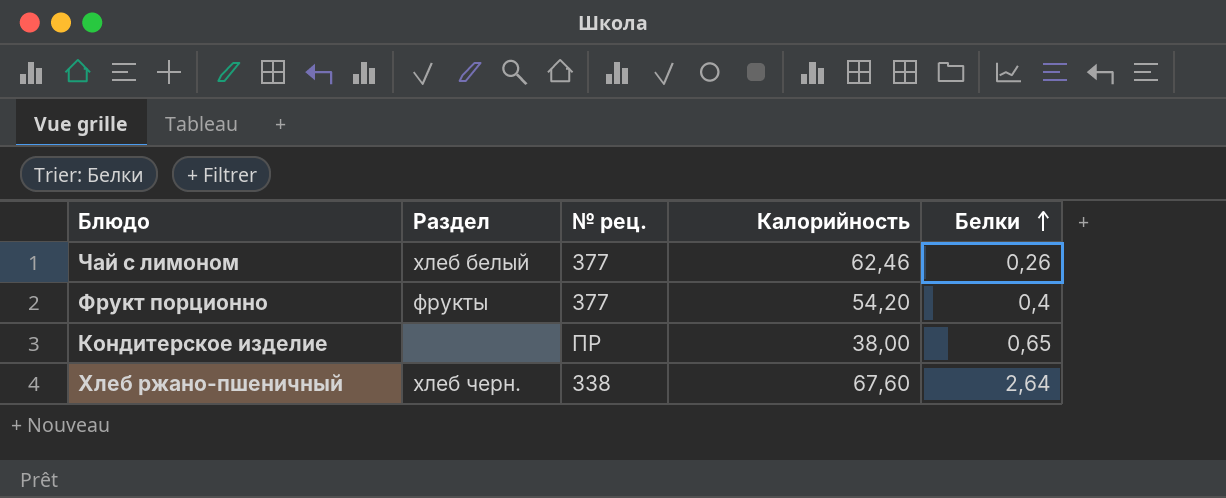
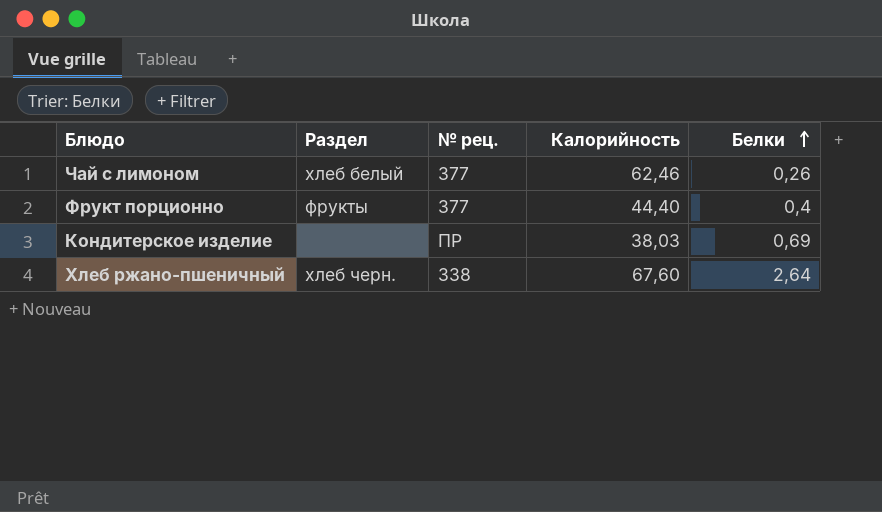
Фрукт порционно | Калорийность: 54,20 -> 44,40
Кондитерское изделие | Калорийность: 38,00 -> 38,03
Кондитерское изделие | Белки: 0,65 -> 0,69

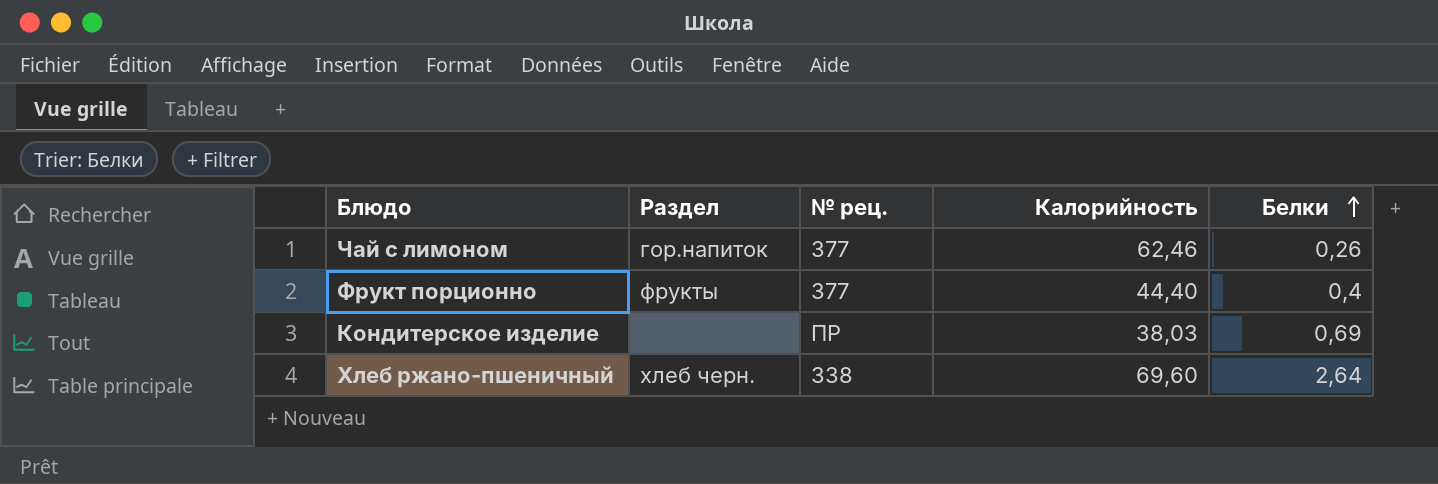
Чай с лимоном | Раздел: хлеб белый -> гор.напиток
Хлеб ржано-пшеничный | Калорийность: 67,60 -> 69,60

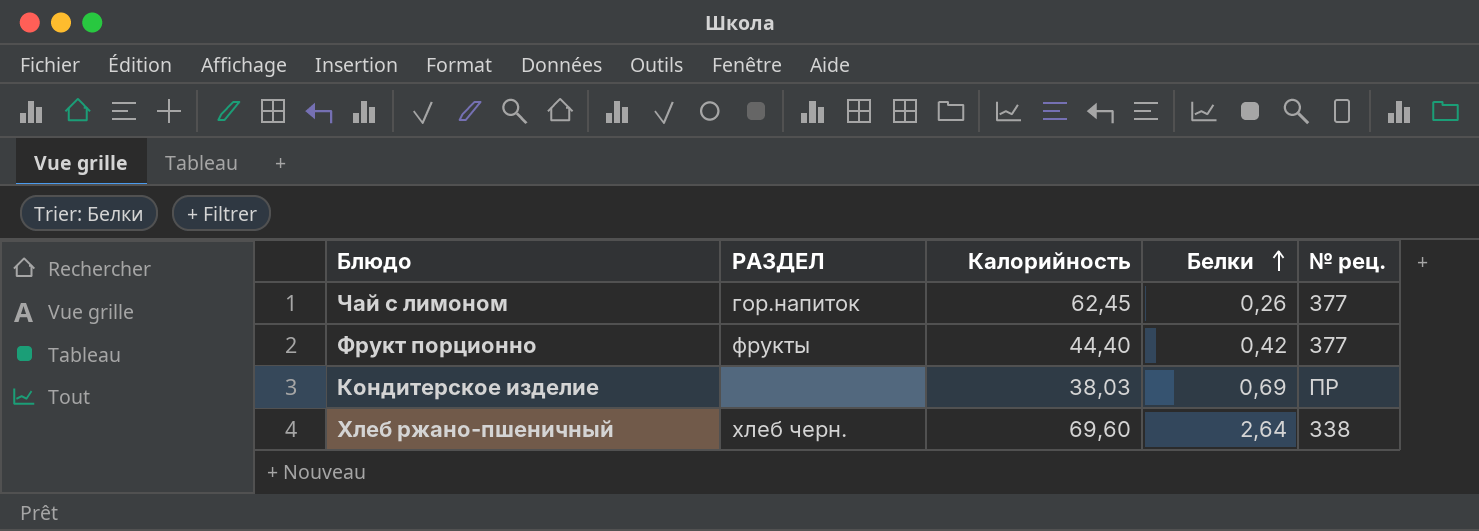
column name: Раздел -> РАЗДЕЛ
column № рец. | position: 3 -> 5
Чай с лимоном | Калорийность: 62,46 -> 62,45
Фрукт порционно | Белки: 0,4 -> 0,42

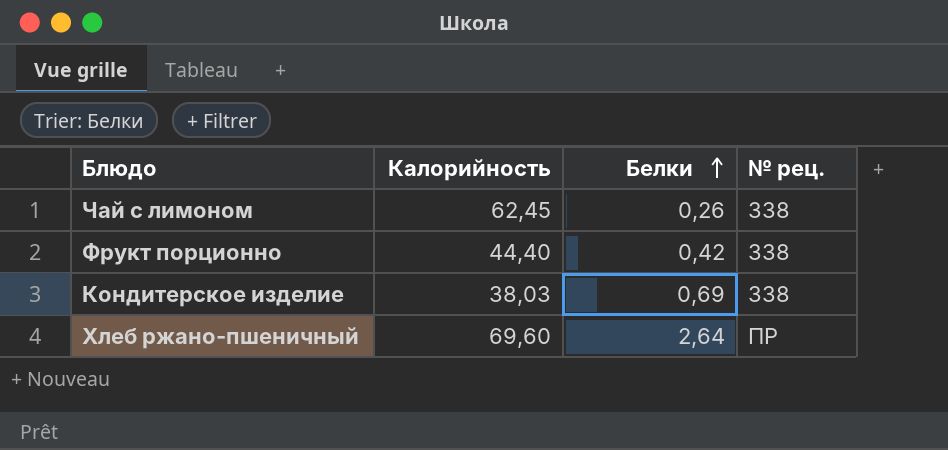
column РАЗДЕЛ | position: 2 -> none
Чай с лимоном | № рец.: 377 -> 338
Фрукт порционно | № рец.: 377 -> 338
Кондитерское изделие | № рец.: ПР -> 338
Хлеб ржано-пшеничный | № рец.: 338 -> ПР

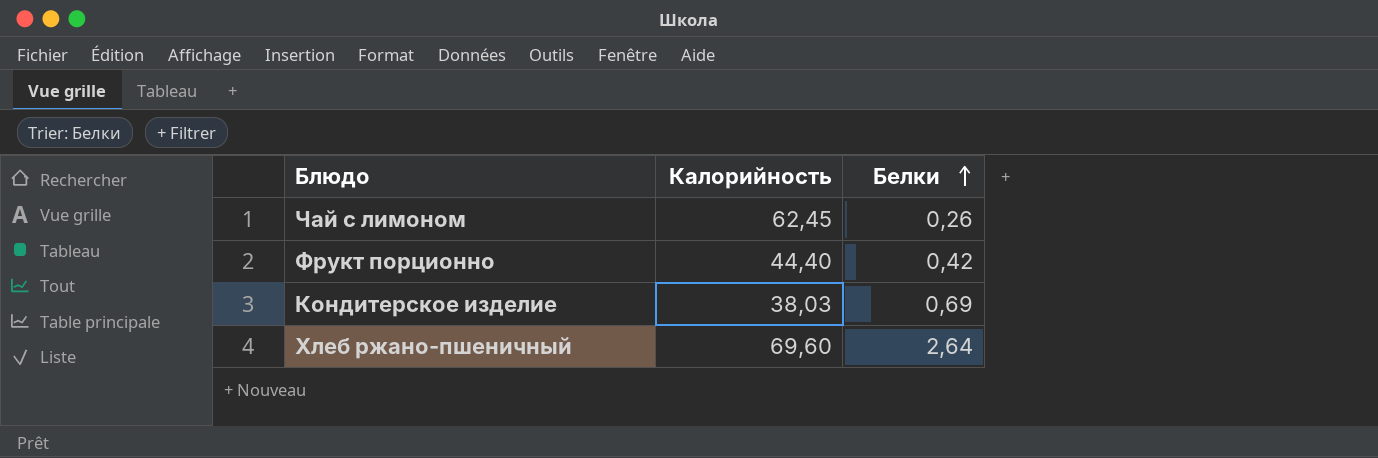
column № рец. | position: 4 -> none

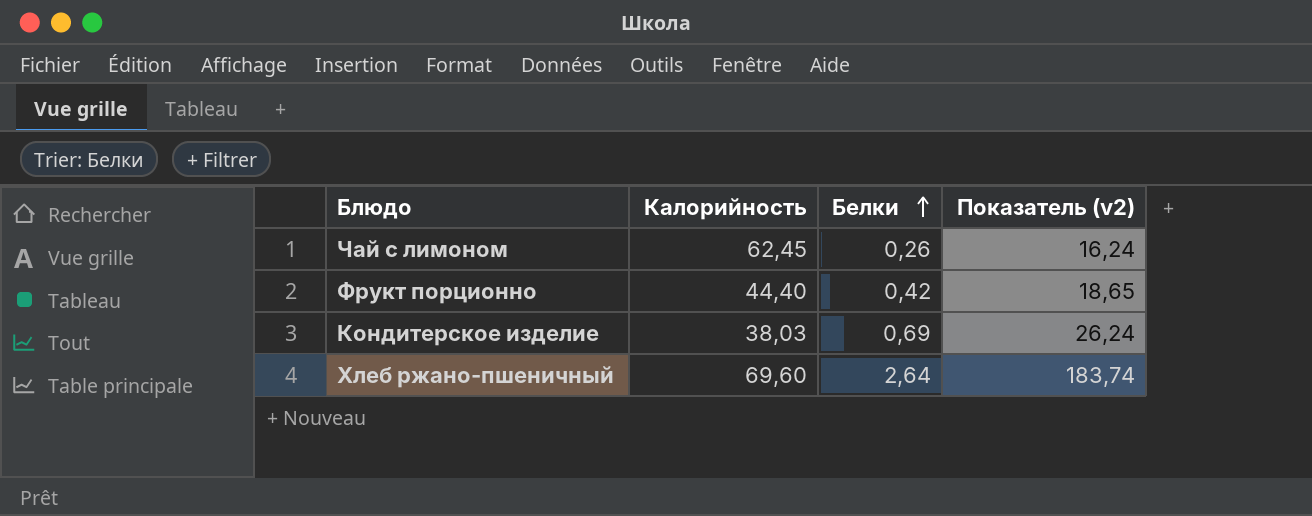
column Показатель (v2) | formula: none -> [Калорийность] * [Белки]

